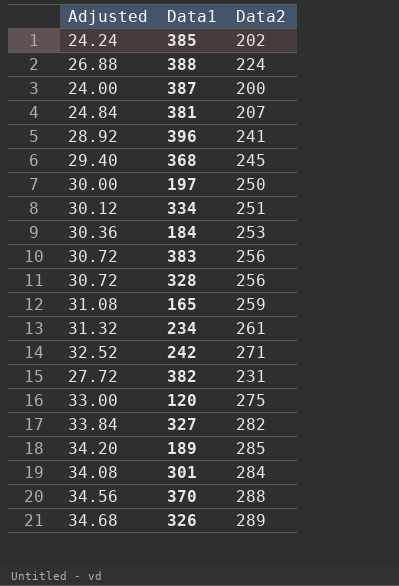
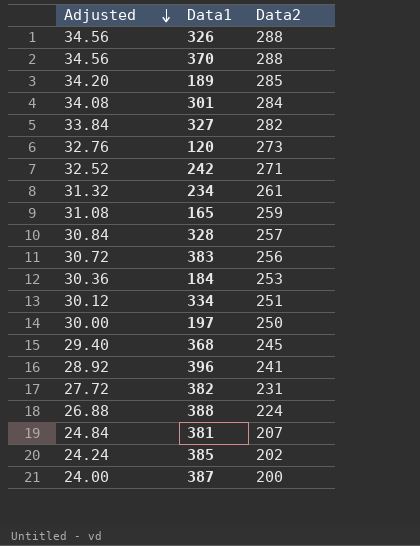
row order: none -> Adjusted descending
326 | Adjusted: 34.68 -> 34.56
326 | Data2: 289 -> 288
120 | Adjusted: 33.00 -> 32.76
120 | Data2: 275 -> 273
328 | Adjusted: 30.72 -> 30.84
328 | Data2: 256 -> 257

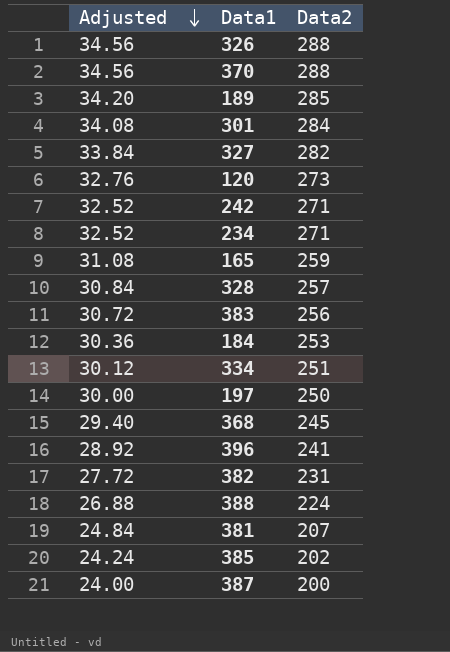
234 | Adjusted: 31.32 -> 32.52
234 | Data2: 261 -> 271

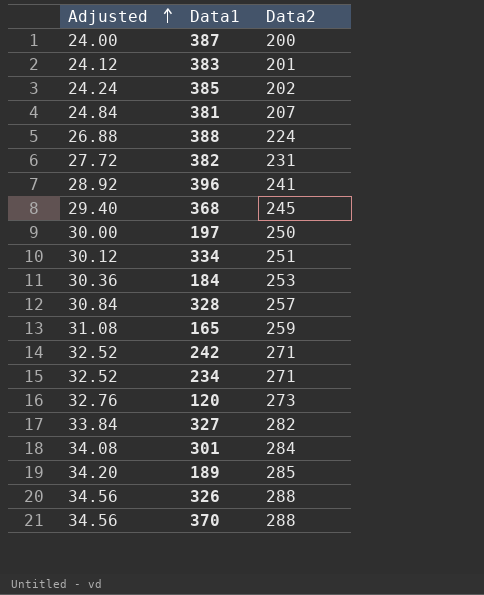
row order: Adjusted descending -> Adjusted ascending
383 | Adjusted: 30.72 -> 24.12
383 | Data2: 256 -> 201

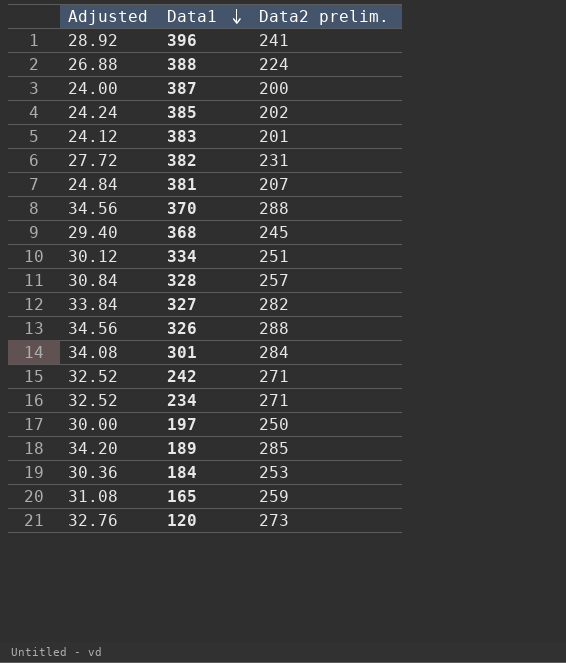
row order: Adjusted ascending -> Data1 descending
column name: Data2 -> Data2 prelim.

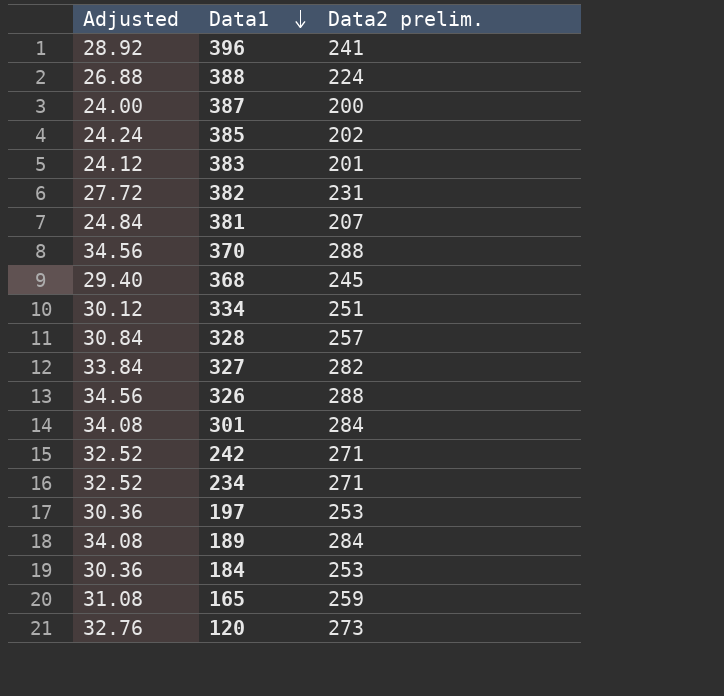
197 | Adjusted: 30.00 -> 30.36
197 | Data2 prelim.: 250 -> 253
189 | Adjusted: 34.20 -> 34.08
189 | Data2 prelim.: 285 -> 284

